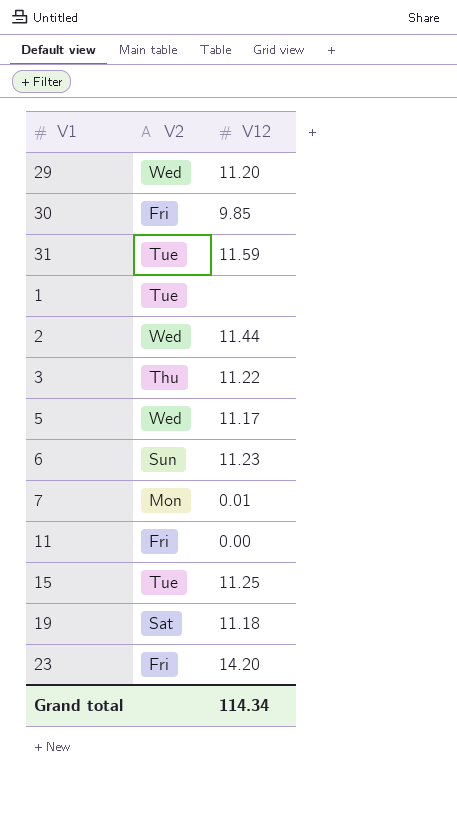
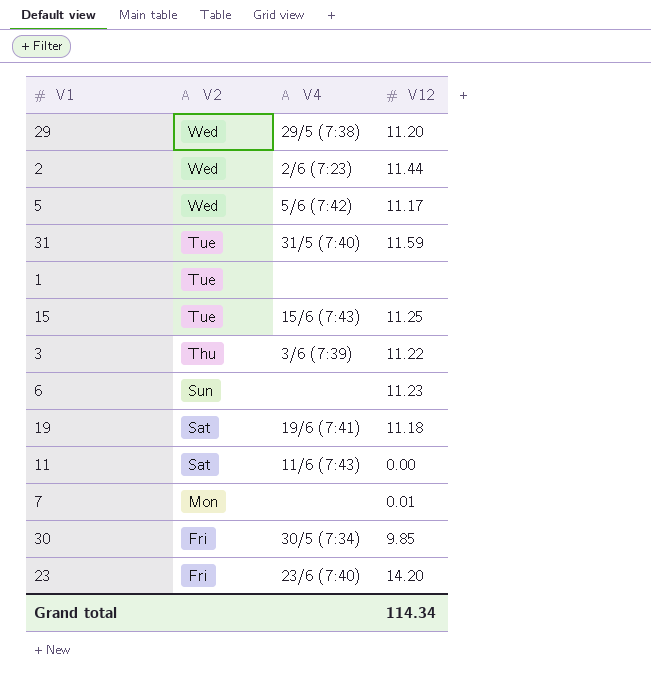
row order: none -> V2 descending
column V4 | position: none -> 3
11 | V2: Fri -> Sat

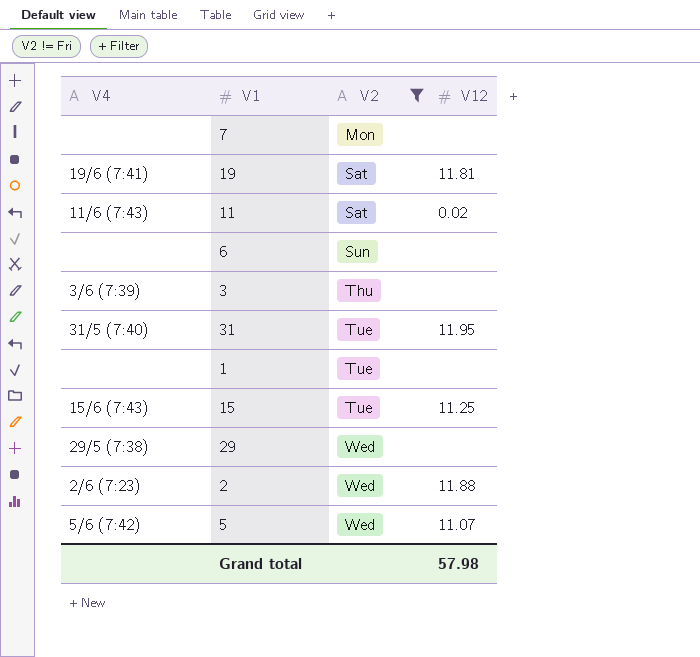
filter: none -> V2 != Fri
row order: V2 descending -> V2 ascending
column V4 | position: 3 -> 1
7 | V12: 0.01 -> none
19 | V12: 11.18 -> 11.81
11 | V12: 0.00 -> 0.02
6 | V12: 11.23 -> none
3 | V12: 11.22 -> none
31 | V12: 11.59 -> 11.95
29 | V12: 11.20 -> none
2 | V12: 11.44 -> 11.88
5 | V12: 11.17 -> 11.07
Grand total | V12: 114.34 -> 57.98

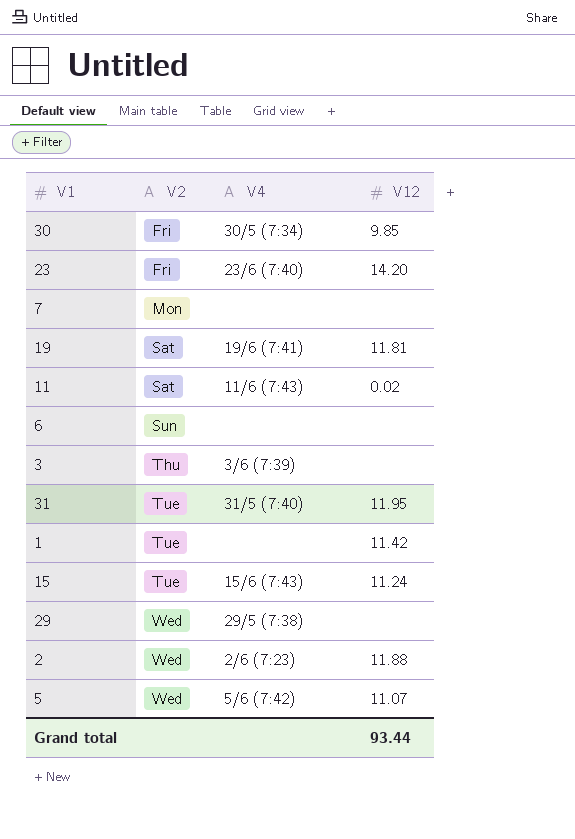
filter: V2 != Fri -> none
column V4 | position: 1 -> 3
1 | V12: none -> 11.42
15 | V12: 11.25 -> 11.24
Grand total | V12: 57.98 -> 93.44

